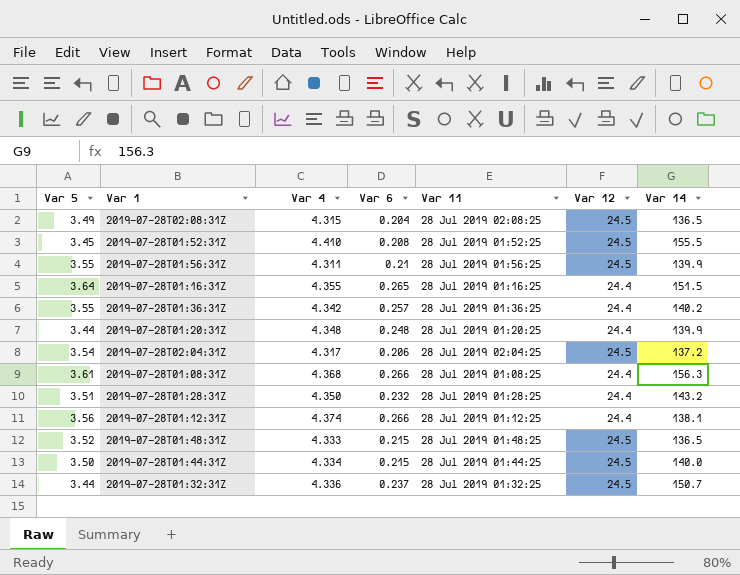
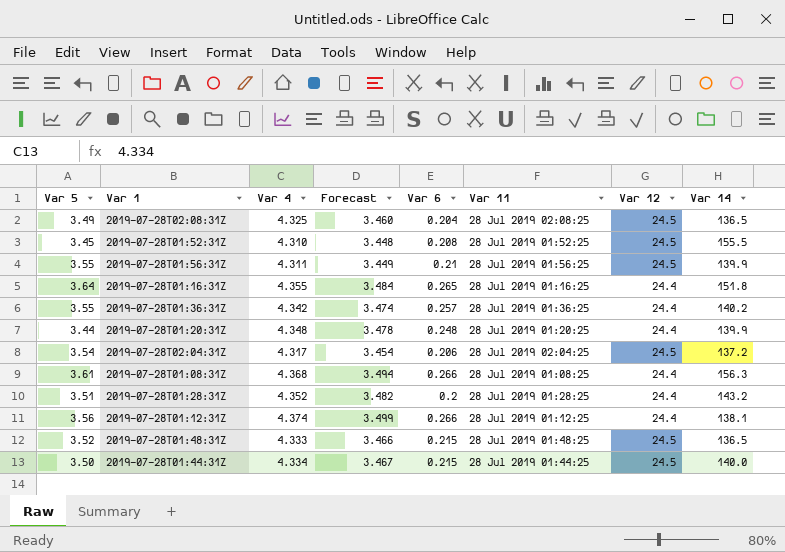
column Forecast | formula: none -> [Var 4] * 0.8
row 2019-07-28T01:32:31Z: 3.44 | 4.336 | 0.237 | 28 Jul 2019 01:32:25 | 24.5 | 150.7 -> none
2019-07-28T02:08:31Z | Var 4: 4.315 -> 4.325
2019-07-28T01:52:31Z | Var 4: 4.410 -> 4.310
2019-07-28T01:16:31Z | Var 14: 151.5 -> 151.8
2019-07-28T01:28:31Z | Var 4: 4.350 -> 4.352
2019-07-28T01:28:31Z | Var 6: 0.232 -> 0.2

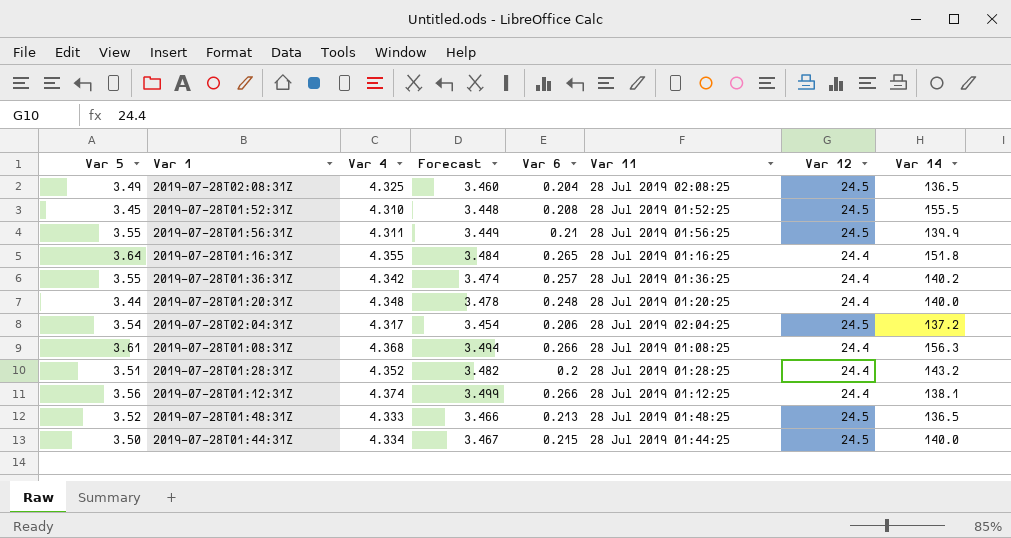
2019-07-28T01:20:31Z | Var 14: 139.9 -> 140.0
2019-07-28T01:48:31Z | Var 6: 0.215 -> 0.213

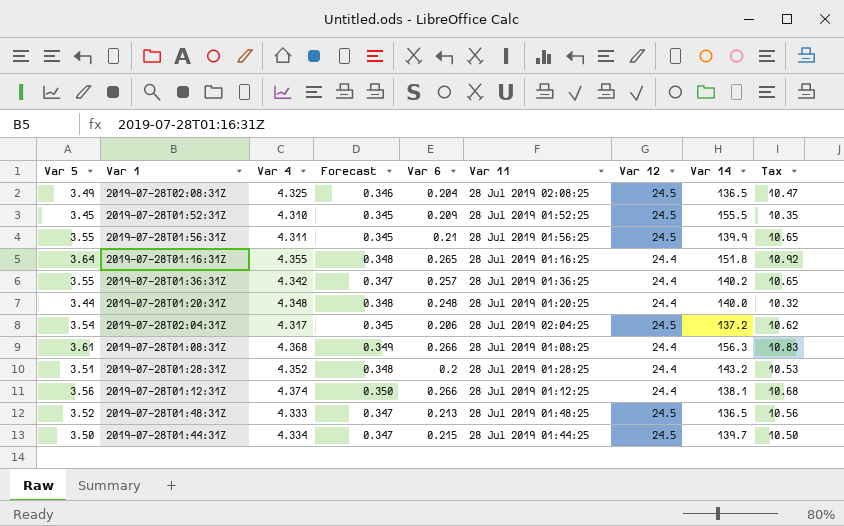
column Forecast | formula: [Var 4] * 0.8 -> [Var 4] * 0.08
column Tax | formula: none -> [Var 5] * 3
2019-07-28T01:52:31Z | Var 6: 0.208 -> 0.209
2019-07-28T01:44:31Z | Var 14: 140.0 -> 139.7

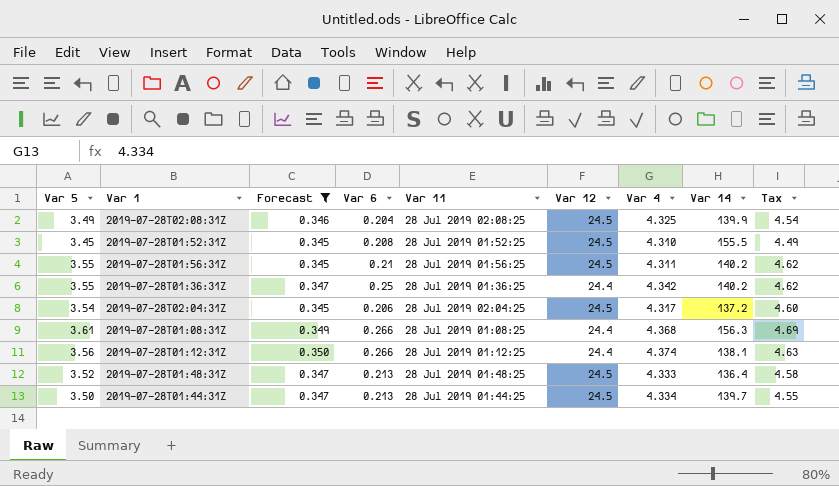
filter: none -> Forecast != 0.348
column Var 4 | position: 3 -> 7
column Tax | formula: [Var 5] * 3 -> [Var 5] * 1.3
2019-07-28T02:08:31Z | Var 14: 136.5 -> 139.9
2019-07-28T01:52:31Z | Var 6: 0.209 -> 0.208
2019-07-28T01:56:31Z | Var 14: 139.9 -> 140.2
2019-07-28T01:36:31Z | Var 6: 0.257 -> 0.25
2019-07-28T01:48:31Z | Var 14: 136.5 -> 136.4
2019-07-28T01:44:31Z | Var 6: 0.215 -> 0.213

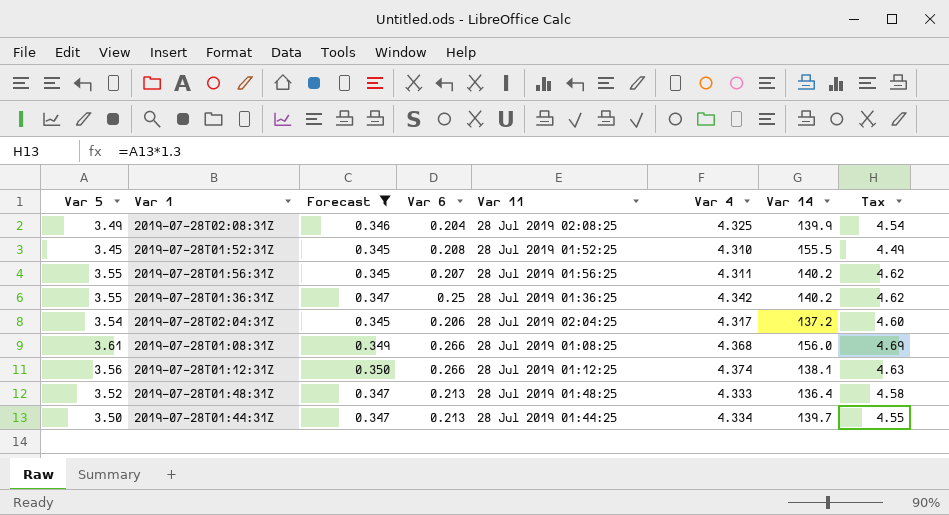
column Var 12 | position: 6 -> none
2019-07-28T01:56:31Z | Var 6: 0.21 -> 0.207
2019-07-28T01:08:31Z | Var 14: 156.3 -> 156.0

